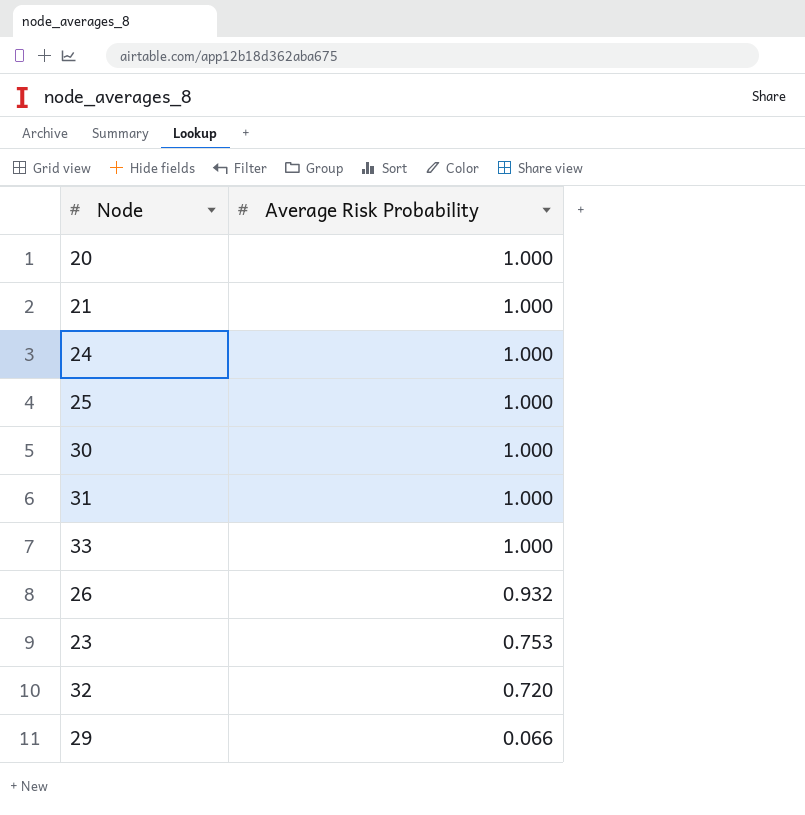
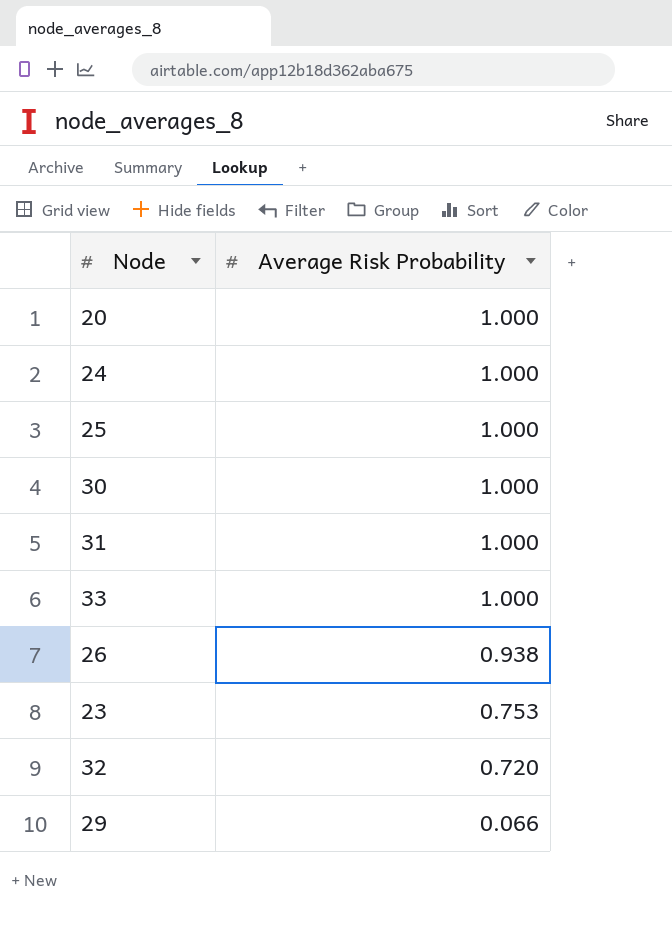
row 21: 1.000 -> none
26 | Average Risk Probability: 0.932 -> 0.938

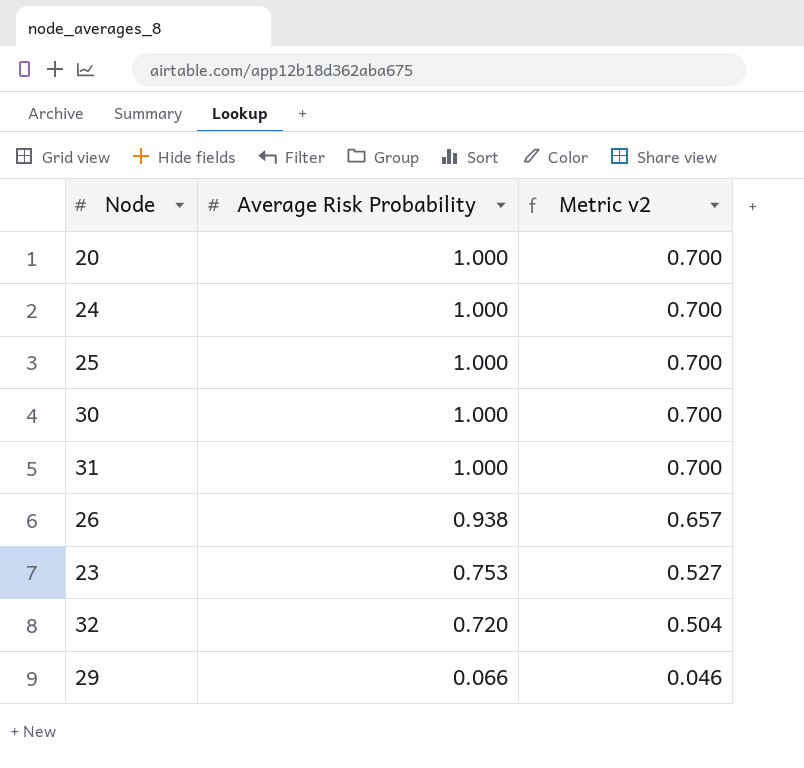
column Metric v2 | formula: none -> [Average Risk Probability] * 0.7
row 33: 1.000 -> none

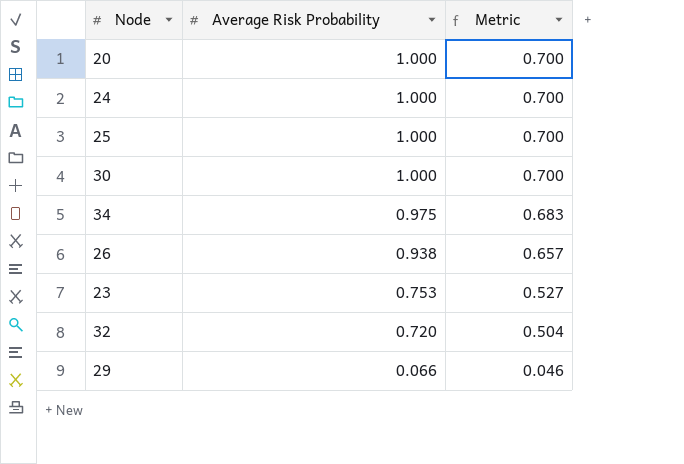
column name: Metric v2 -> Metric
row 31: 1.000 | 0.700 -> none
row 34: none -> 0.975 | 0.683

